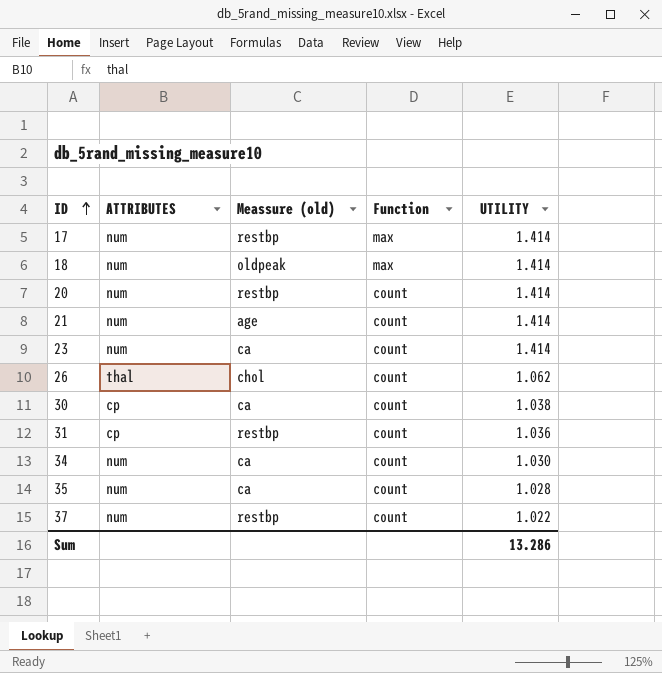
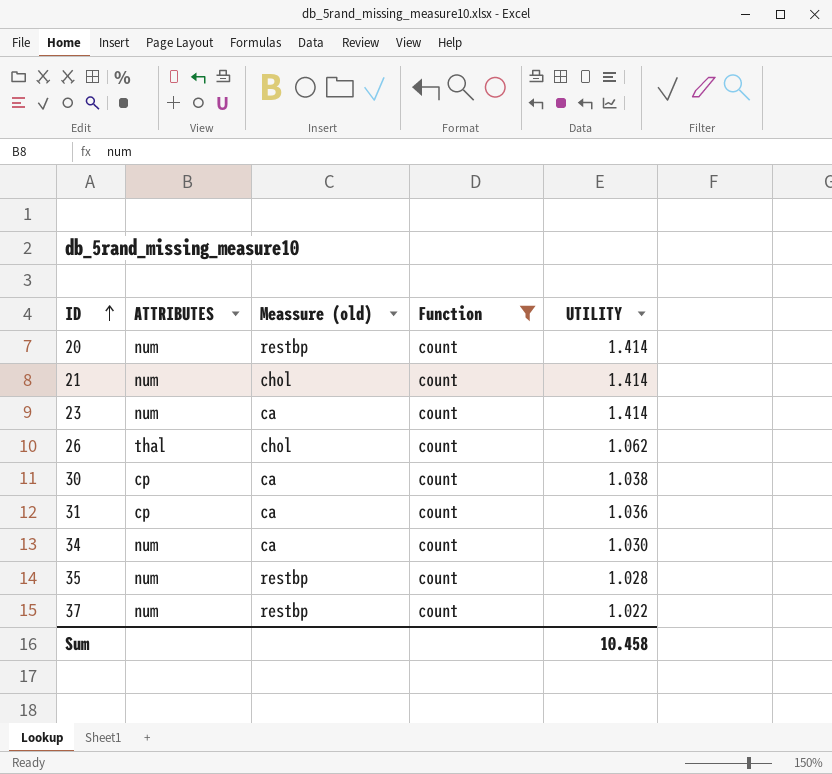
filter: none -> Function = count
21 | Meassure (old): age -> chol
31 | Meassure (old): restbp -> ca
35 | Meassure (old): ca -> restbp
Sum | UTILITY: 13.286 -> 10.458

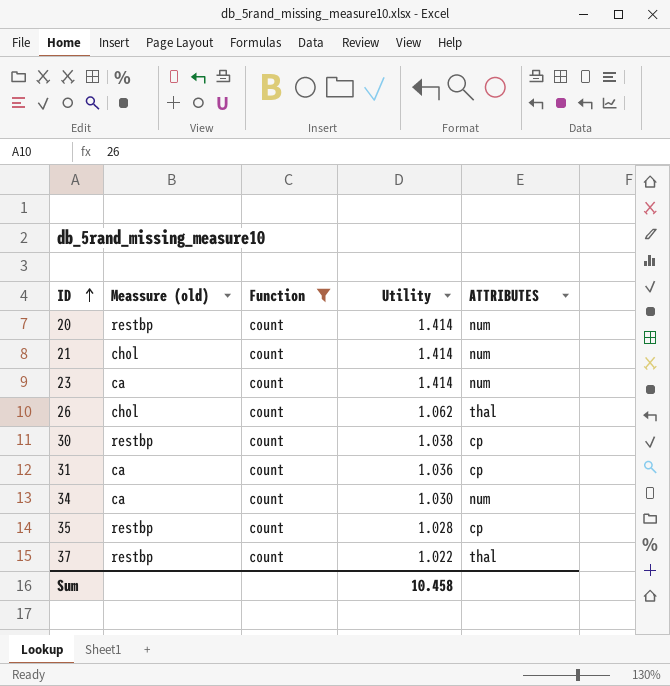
column name: UTILITY -> Utility
column ATTRIBUTES | position: 2 -> 5
30 | Meassure (old): ca -> restbp
35 | ATTRIBUTES: num -> cp
37 | ATTRIBUTES: num -> thal

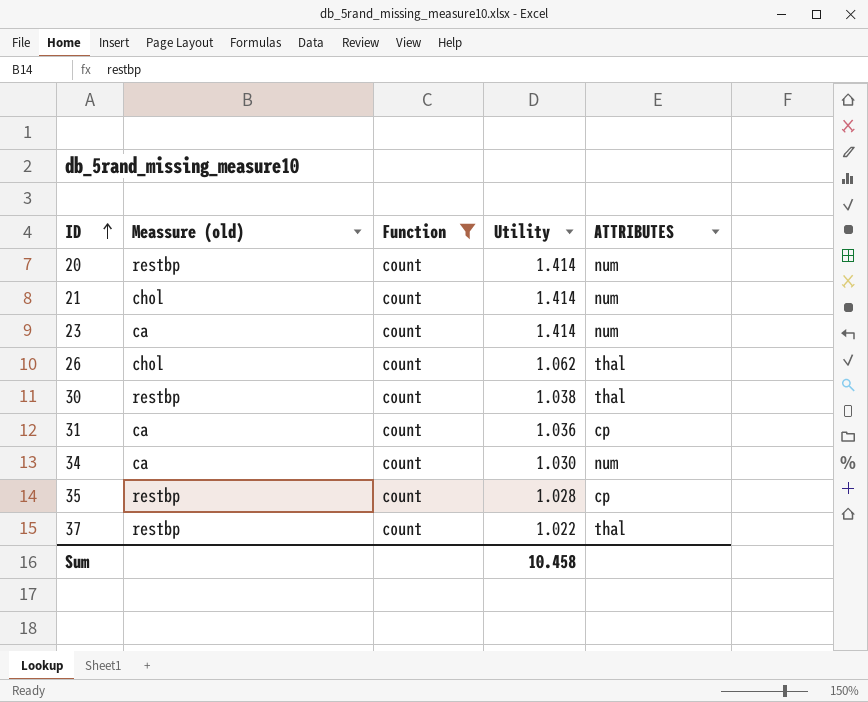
30 | ATTRIBUTES: cp -> thal

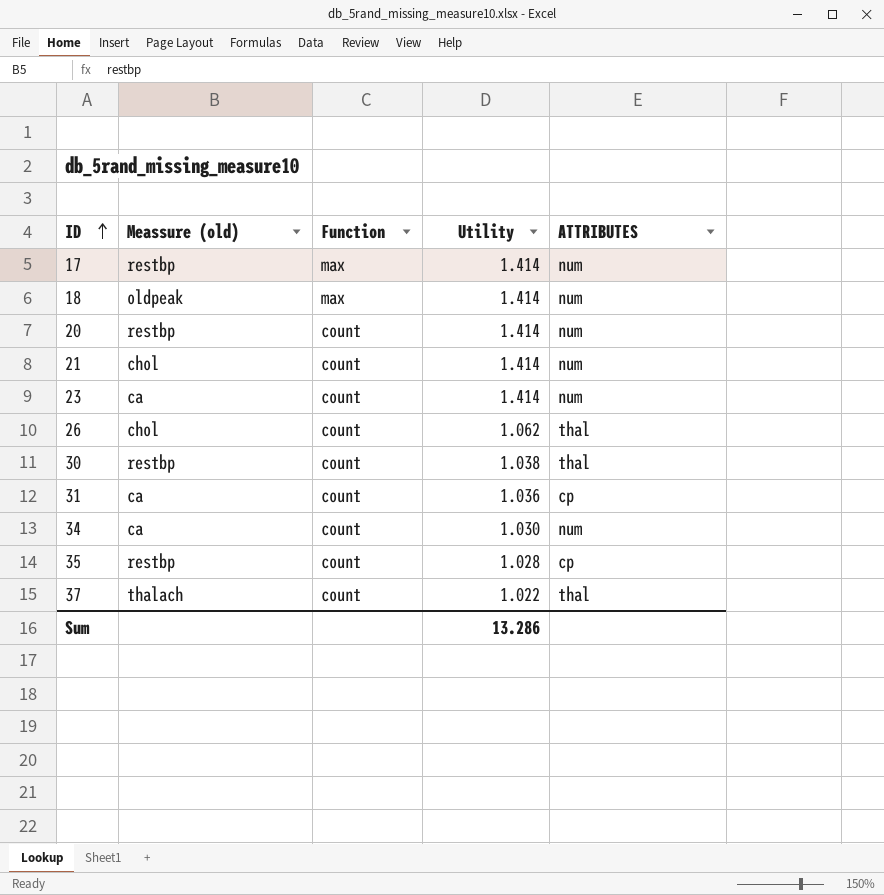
filter: Function = count -> none
37 | Meassure (old): restbp -> thalach
Sum | Utility: 10.458 -> 13.286

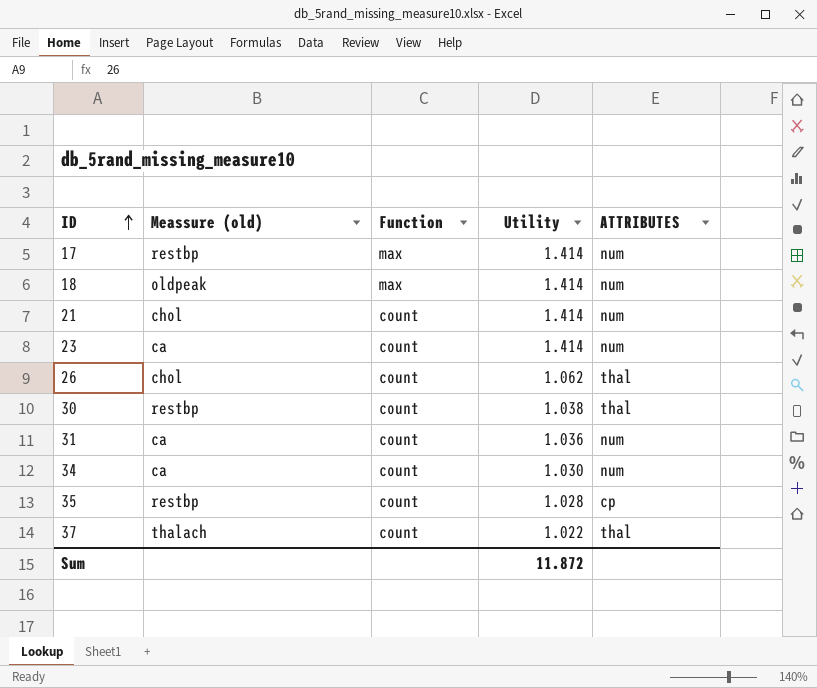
row 20: restbp | count | 1.414 | num -> none
31 | ATTRIBUTES: cp -> num
Sum | Utility: 13.286 -> 11.872

